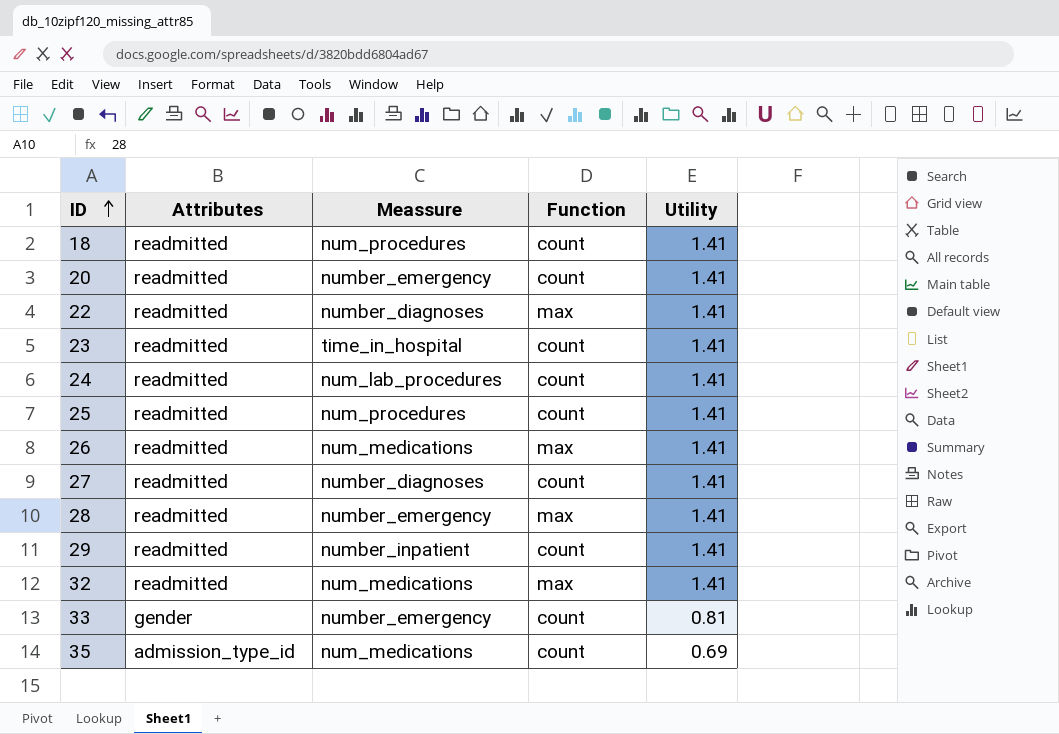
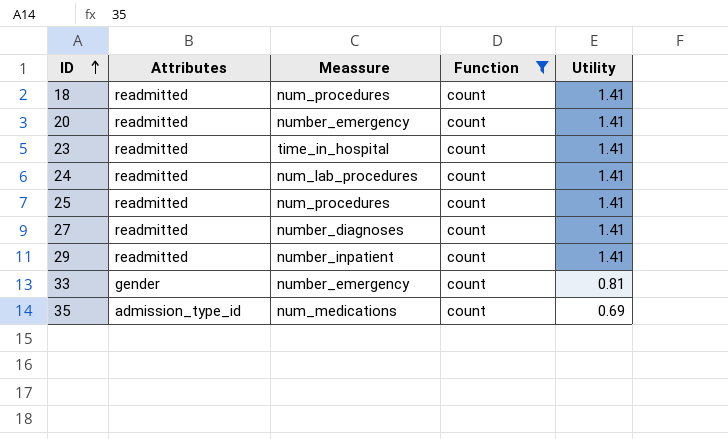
filter: none -> Function = count

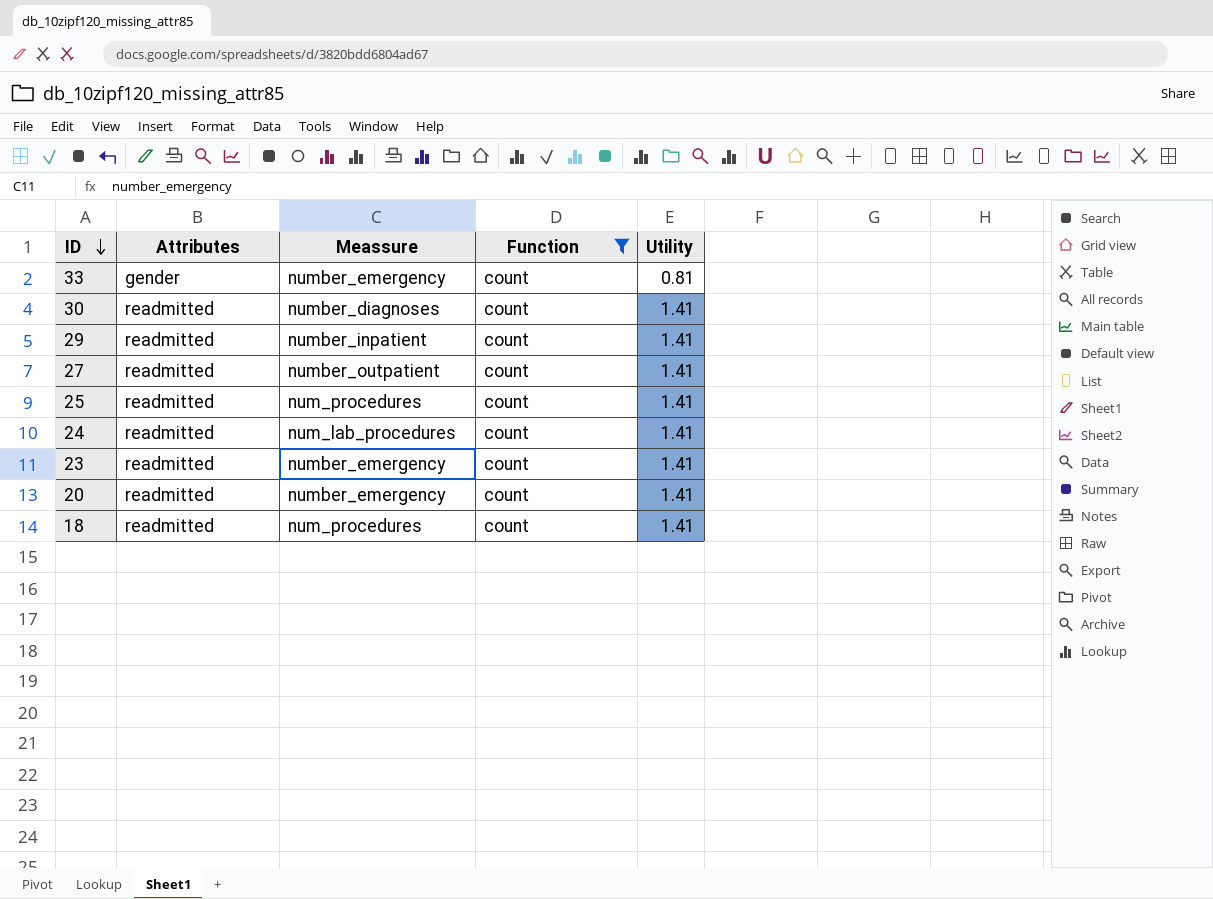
row order: ID ascending -> ID descending
row 35: admission_type_id | num_medications | count | 0.69 -> none
row 30: none -> readmitted | number_diagnoses | count | 1.41
27 | Meassure: number_diagnoses -> number_outpatient
23 | Meassure: time_in_hospital -> number_emergency

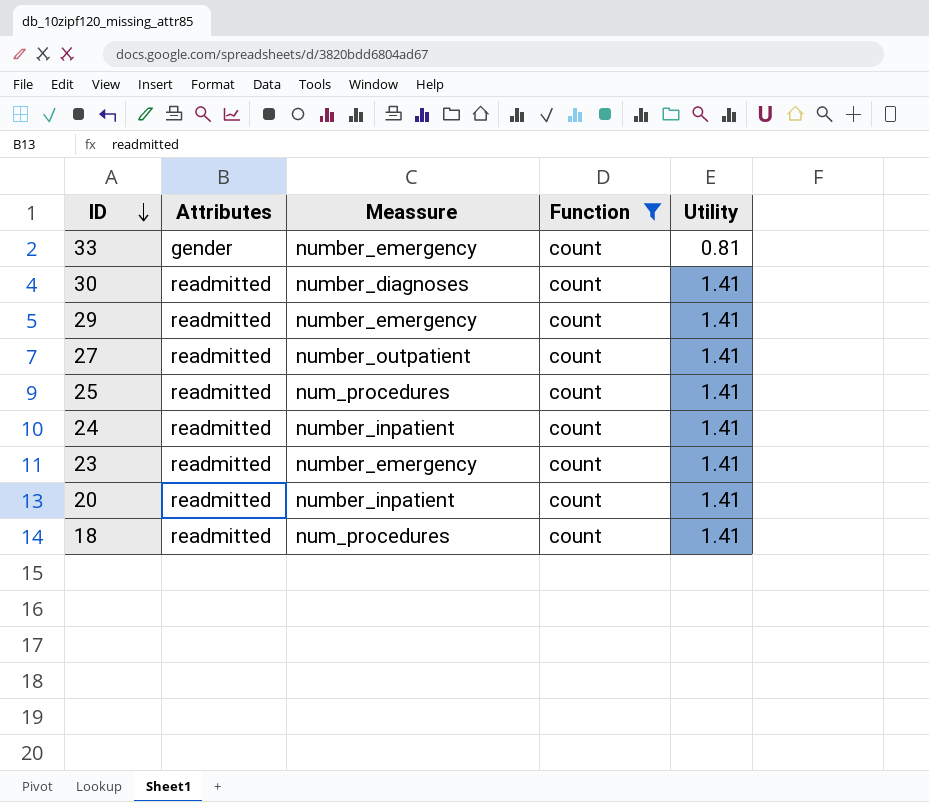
29 | Meassure: number_inpatient -> number_emergency
24 | Meassure: num_lab_procedures -> number_inpatient
20 | Meassure: number_emergency -> number_inpatient

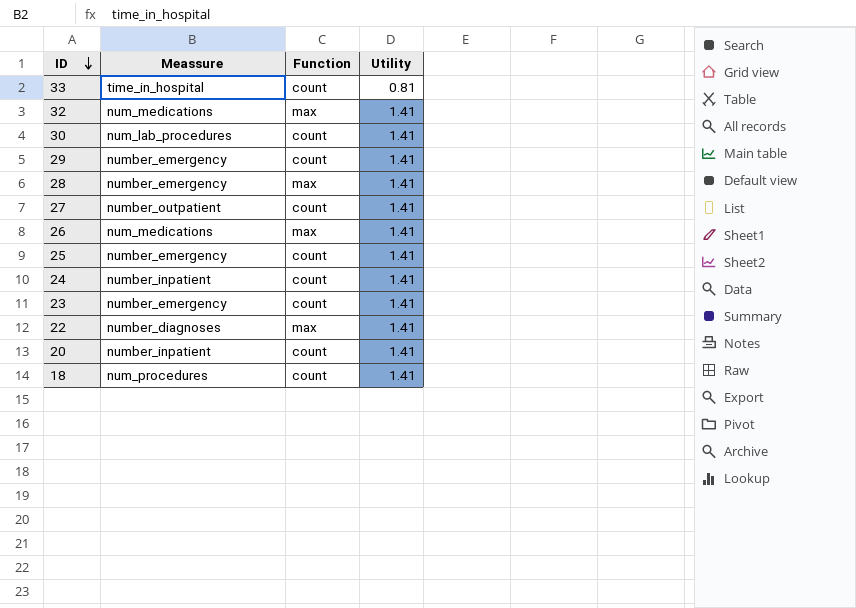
filter: Function = count -> none
column Attributes | position: 2 -> none
33 | Meassure: number_emergency -> time_in_hospital
30 | Meassure: number_diagnoses -> num_lab_procedures
25 | Meassure: num_procedures -> number_emergency

